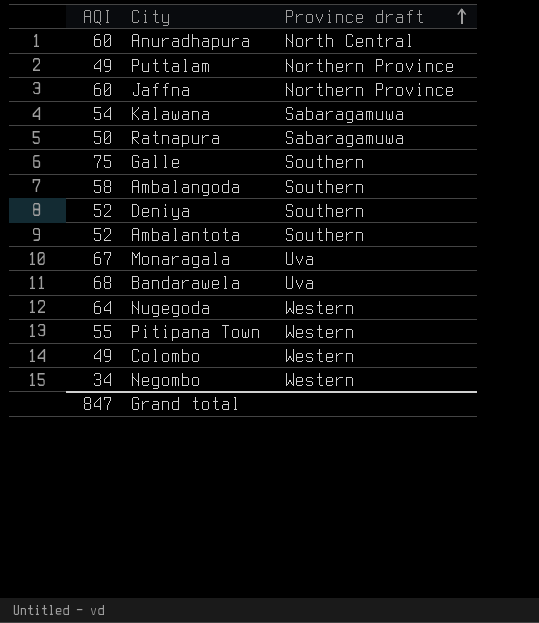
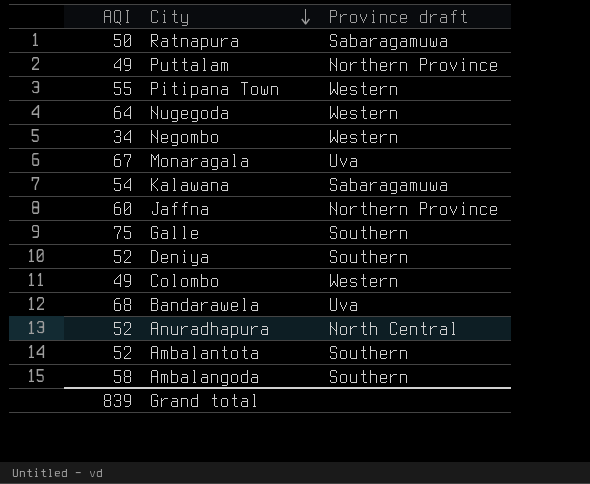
row order: Province draft ascending -> City descending
Anuradhapura | AQI: 60 -> 52
Grand total | AQI: 847 -> 839

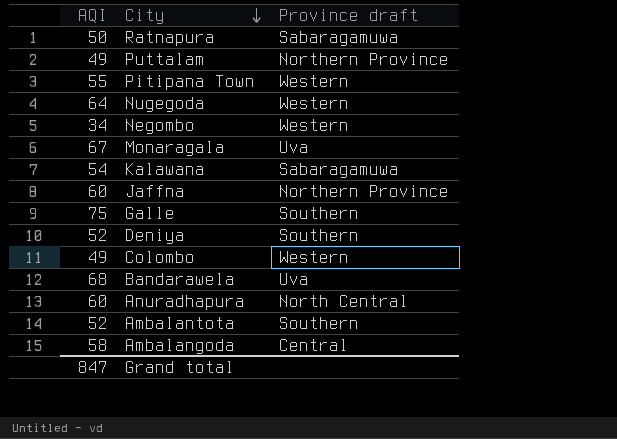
Anuradhapura | AQI: 52 -> 60
Ambalangoda | Province draft: Southern -> Central
Grand total | AQI: 839 -> 847

